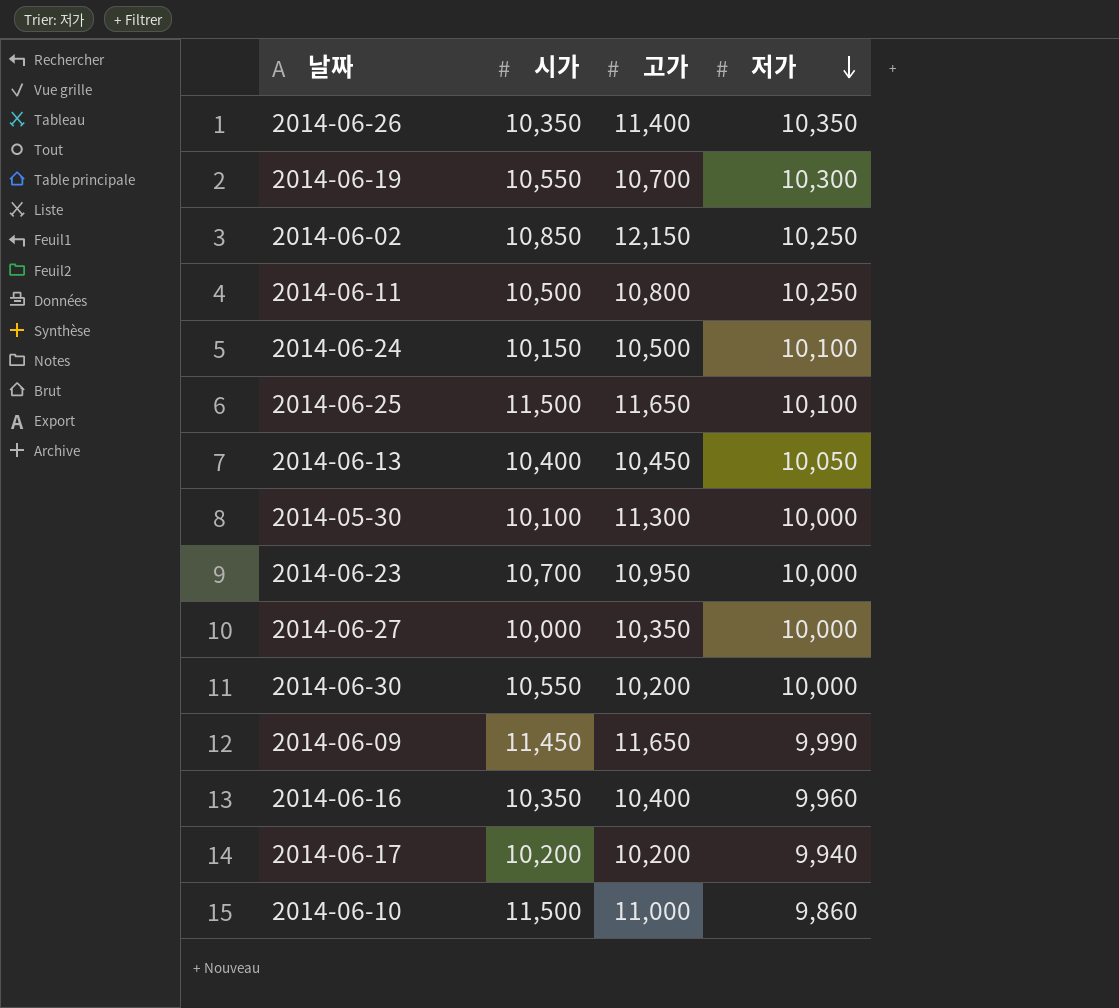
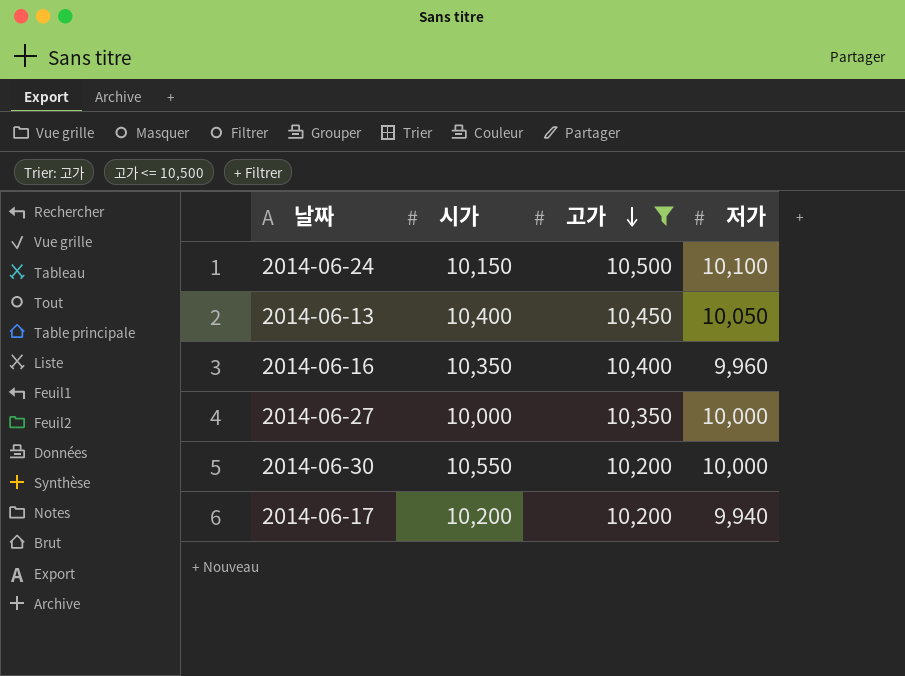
filter: none -> 고가 <= 10,500
row order: 저가 descending -> 고가 descending

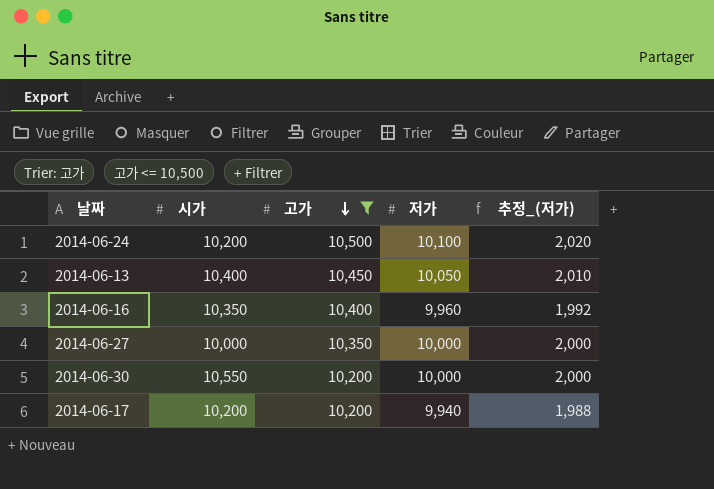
column 추정_(저가) | formula: none -> [저가] * 0.2
2014-06-24 | 시가: 10,150 -> 10,200

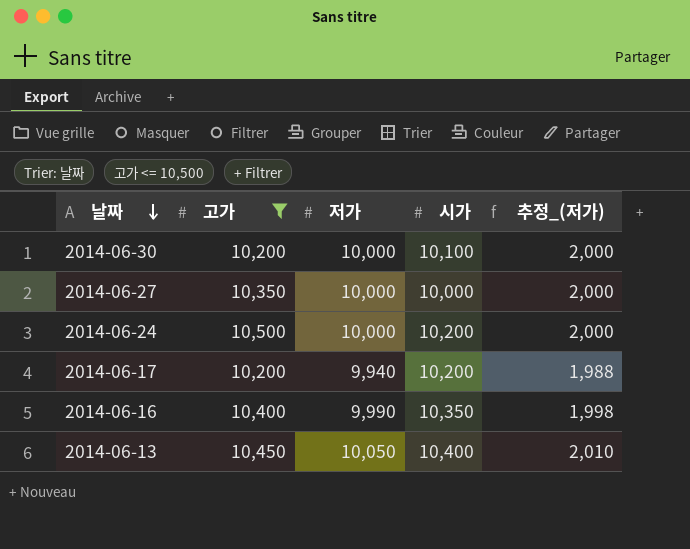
row order: 고가 descending -> 날짜 descending
column 시가 | position: 2 -> 4
2014-06-30 | 시가: 10,550 -> 10,100
2014-06-24 | 저가: 10,100 -> 10,000
2014-06-24 | 추정_(저가): 2,020 -> 2,000
2014-06-16 | 저가: 9,960 -> 9,990
2014-06-16 | 추정_(저가): 1,992 -> 1,998

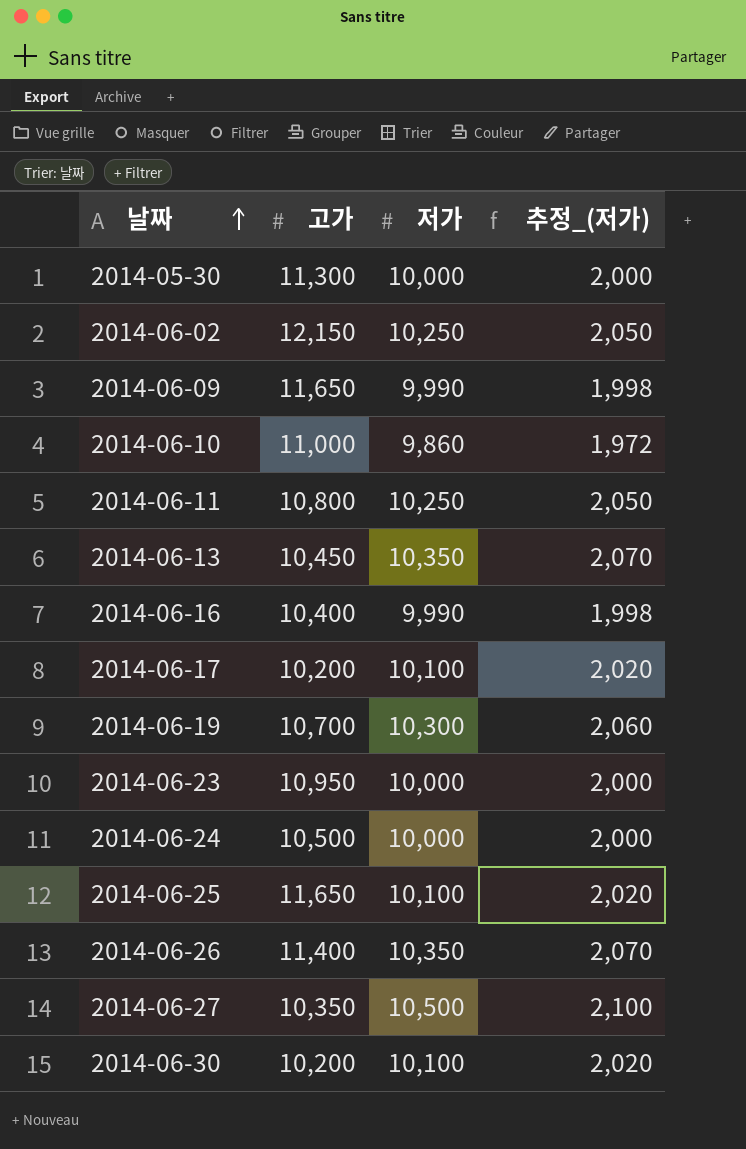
filter: 고가 <= 10,500 -> none
row order: 날짜 descending -> 날짜 ascending
column 시가 | position: 4 -> none
2014-06-13 | 저가: 10,050 -> 10,350
2014-06-13 | 추정_(저가): 2,010 -> 2,070
2014-06-17 | 저가: 9,940 -> 10,100
2014-06-17 | 추정_(저가): 1,988 -> 2,020
2014-06-27 | 저가: 10,000 -> 10,500
2014-06-27 | 추정_(저가): 2,000 -> 2,100
2014-06-30 | 저가: 10,000 -> 10,100
2014-06-30 | 추정_(저가): 2,000 -> 2,020

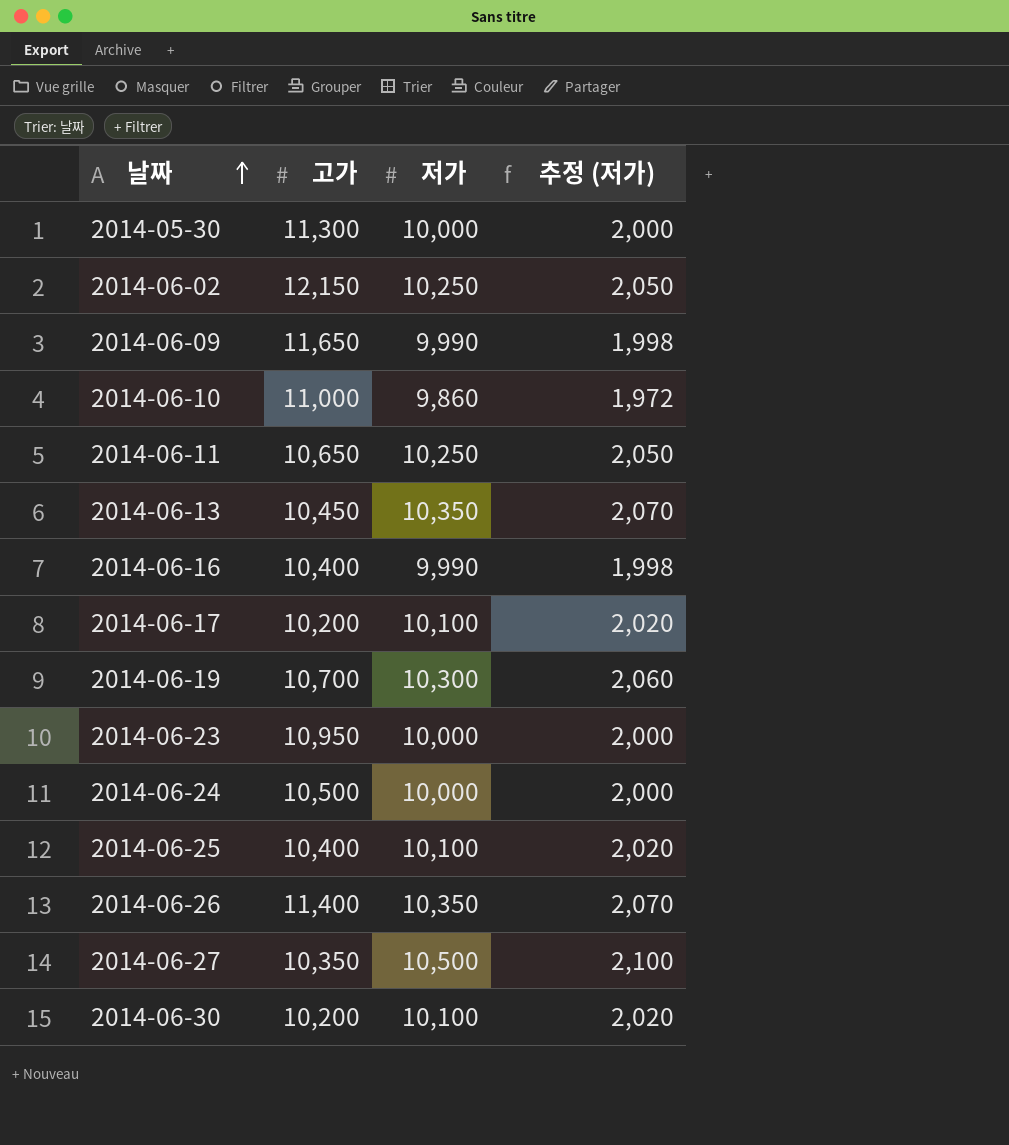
column name: 추정_(저가) -> 추정 (저가)
2014-06-11 | 고가: 10,800 -> 10,650
2014-06-25 | 고가: 11,650 -> 10,400

